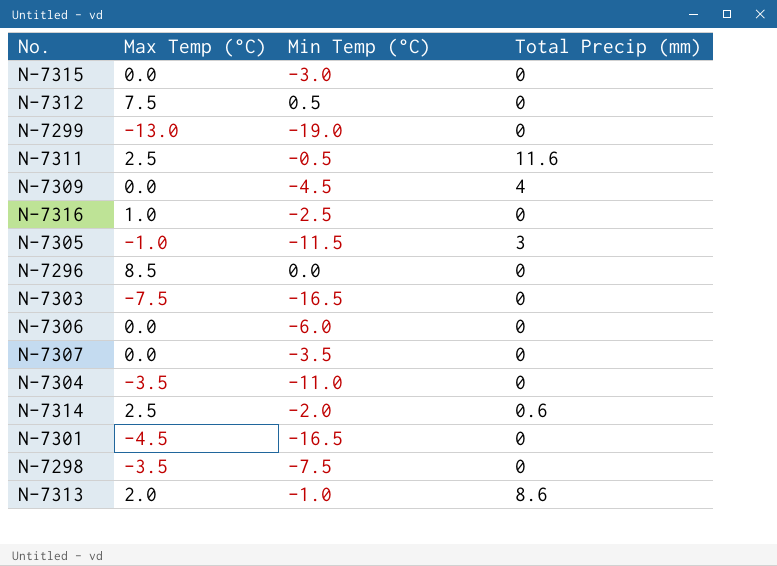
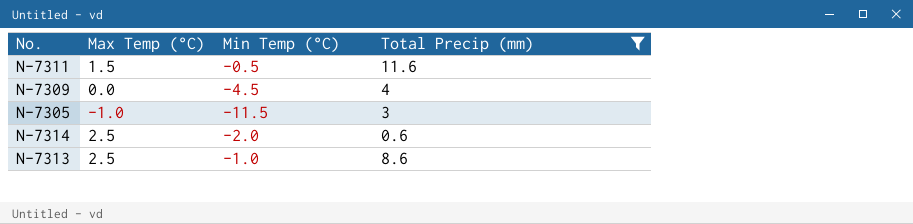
filter: none -> Total Precip (mm) != 0
N-7311 | Max Temp (°C): 2.5 -> 1.5
N-7313 | Max Temp (°C): 2.0 -> 2.5

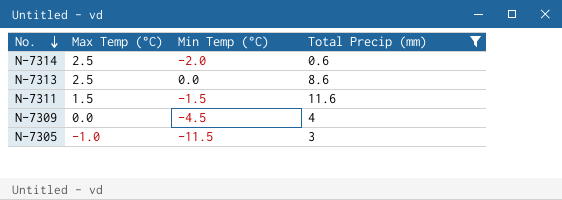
row order: none -> No. descending
N-7313 | Min Temp (°C): -1.0 -> 0.0
N-7311 | Min Temp (°C): -0.5 -> -1.5

